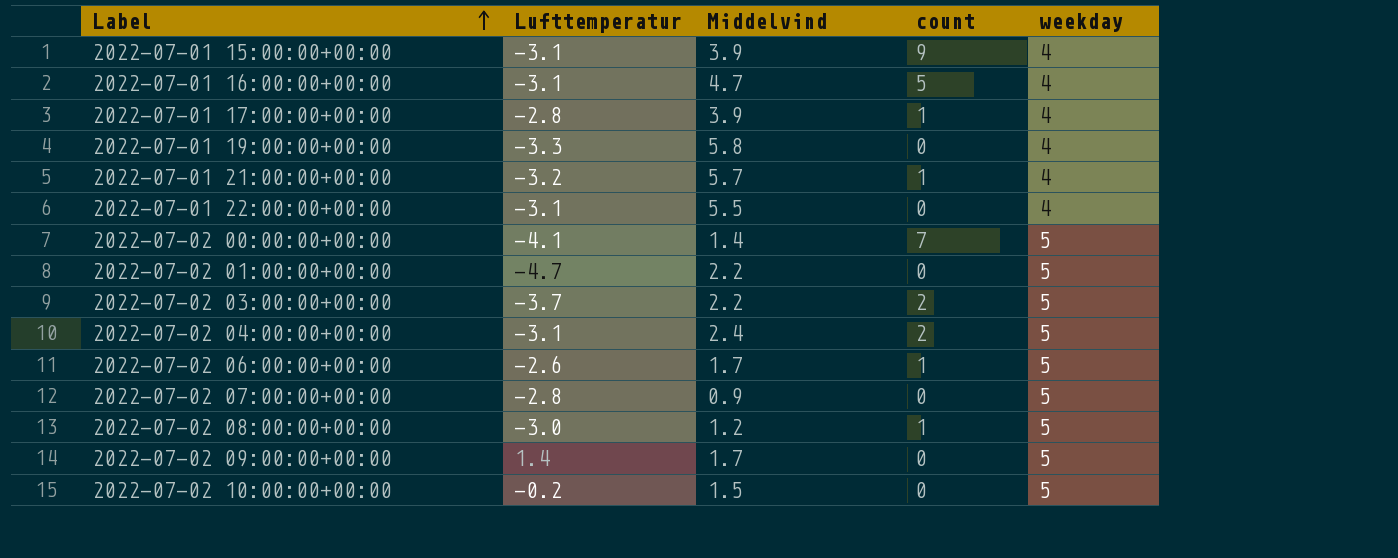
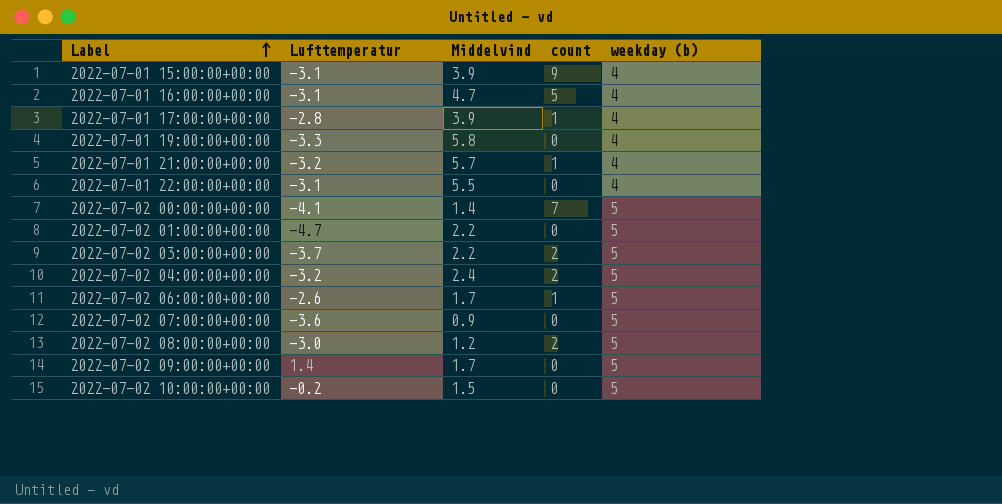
column name: weekday -> weekday (b)
2022-07-02 04:00:00+00:00 | Lufttemperatur: -3.1 -> -3.2
2022-07-02 07:00:00+00:00 | Lufttemperatur: -2.8 -> -3.6
2022-07-02 08:00:00+00:00 | count: 1 -> 2

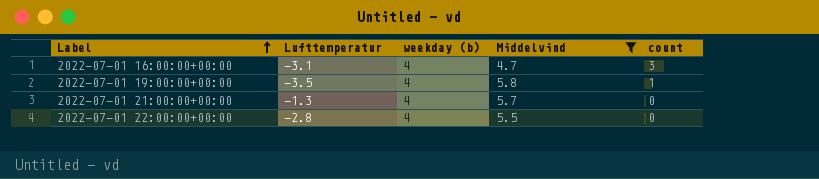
filter: none -> Middelvind >= 4.7
column weekday (b) | position: 5 -> 3
2022-07-01 16:00:00+00:00 | count: 5 -> 3
2022-07-01 19:00:00+00:00 | Lufttemperatur: -3.3 -> -3.5
2022-07-01 19:00:00+00:00 | count: 0 -> 1
2022-07-01 21:00:00+00:00 | Lufttemperatur: -3.2 -> -1.3
2022-07-01 21:00:00+00:00 | count: 1 -> 0
2022-07-01 22:00:00+00:00 | Lufttemperatur: -3.1 -> -2.8

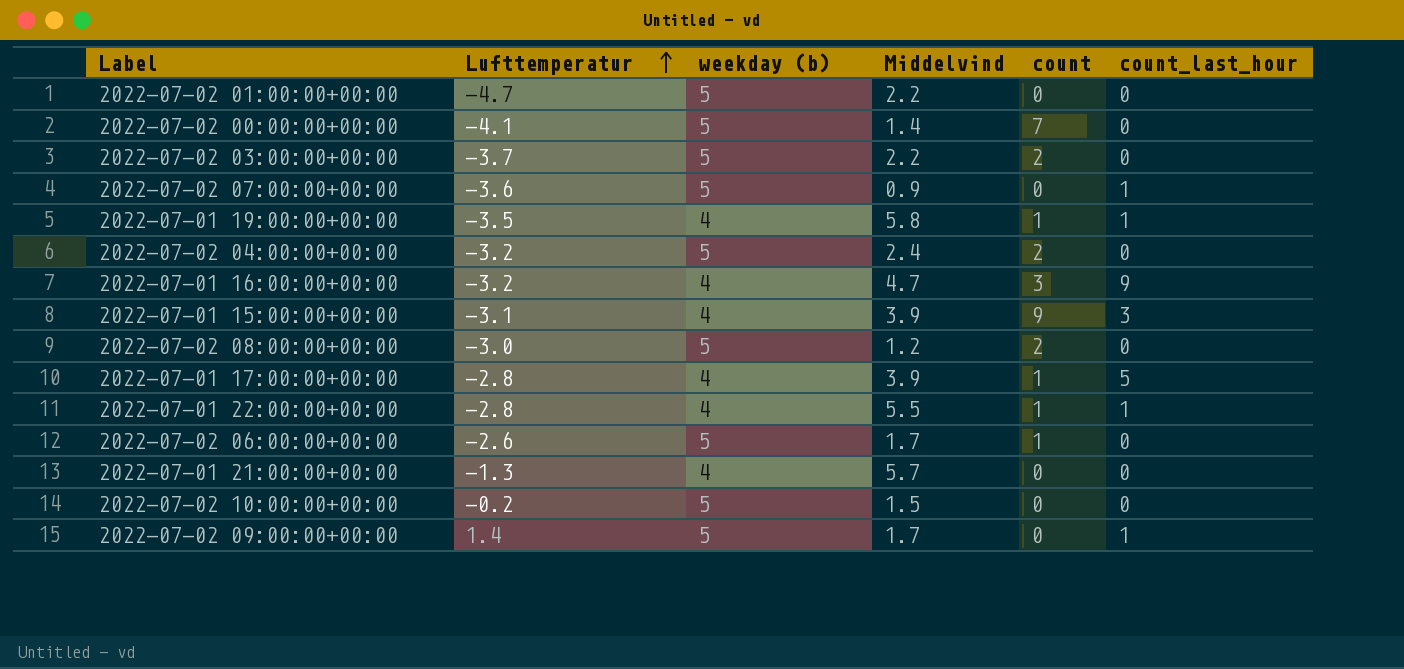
filter: Middelvind >= 4.7 -> none
row order: Label ascending -> Lufttemperatur ascending
column count_last_hour | position: none -> 6
2022-07-01 16:00:00+00:00 | Lufttemperatur: -3.1 -> -3.2
2022-07-01 22:00:00+00:00 | count: 0 -> 1

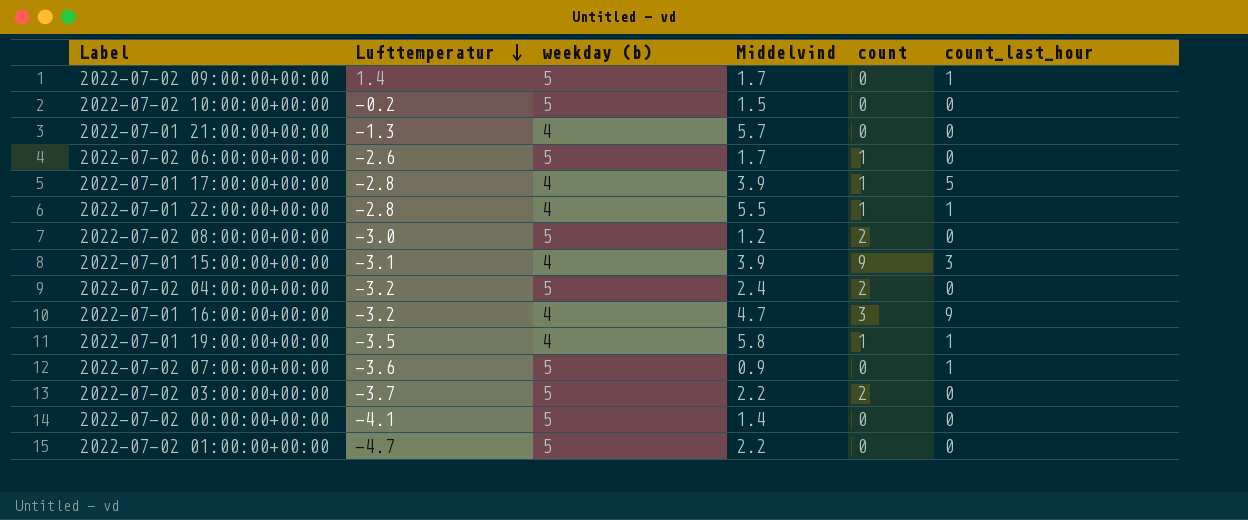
row order: Lufttemperatur ascending -> Lufttemperatur descending
2022-07-02 00:00:00+00:00 | count: 7 -> 0

